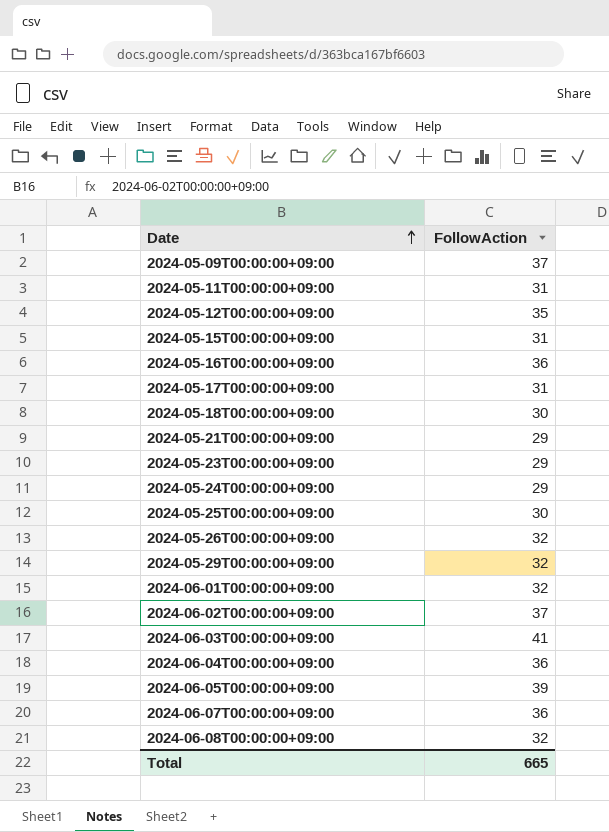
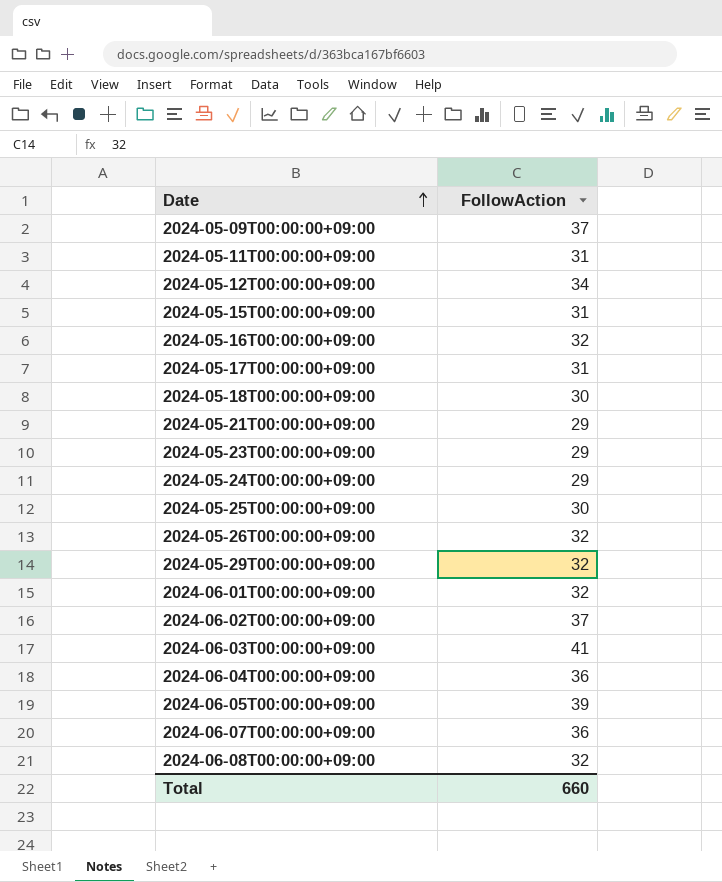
2024-05-12T00:00:00+09:00 | FollowAction: 35 -> 34
2024-05-16T00:00:00+09:00 | FollowAction: 36 -> 32
Total | FollowAction: 665 -> 660

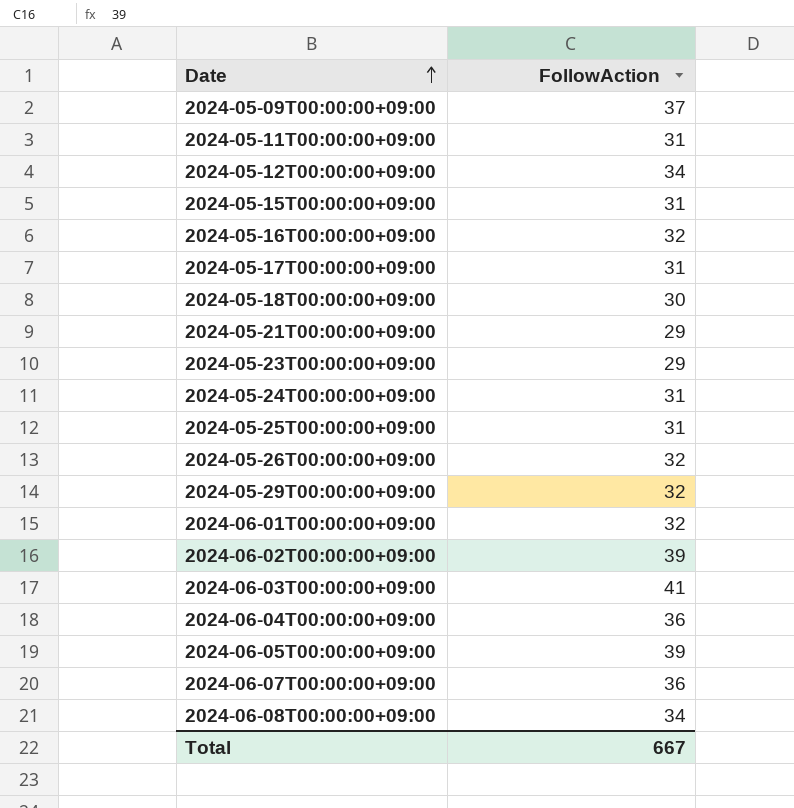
2024-05-24T00:00:00+09:00 | FollowAction: 29 -> 31
2024-05-25T00:00:00+09:00 | FollowAction: 30 -> 31
2024-06-02T00:00:00+09:00 | FollowAction: 37 -> 39
2024-06-08T00:00:00+09:00 | FollowAction: 32 -> 34
Total | FollowAction: 660 -> 667

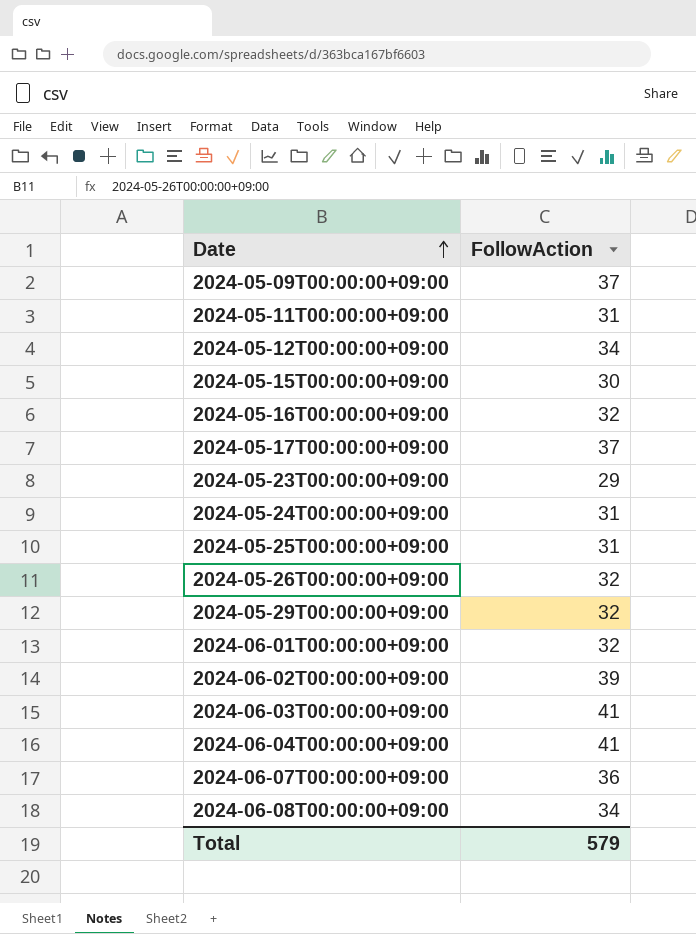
row 2024-05-18T00:00:00+09:00: 30 -> none
row 2024-05-21T00:00:00+09:00: 29 -> none
row 2024-06-05T00:00:00+09:00: 39 -> none
2024-05-15T00:00:00+09:00 | FollowAction: 31 -> 30
2024-05-17T00:00:00+09:00 | FollowAction: 31 -> 37
2024-06-04T00:00:00+09:00 | FollowAction: 36 -> 41
Total | FollowAction: 667 -> 579

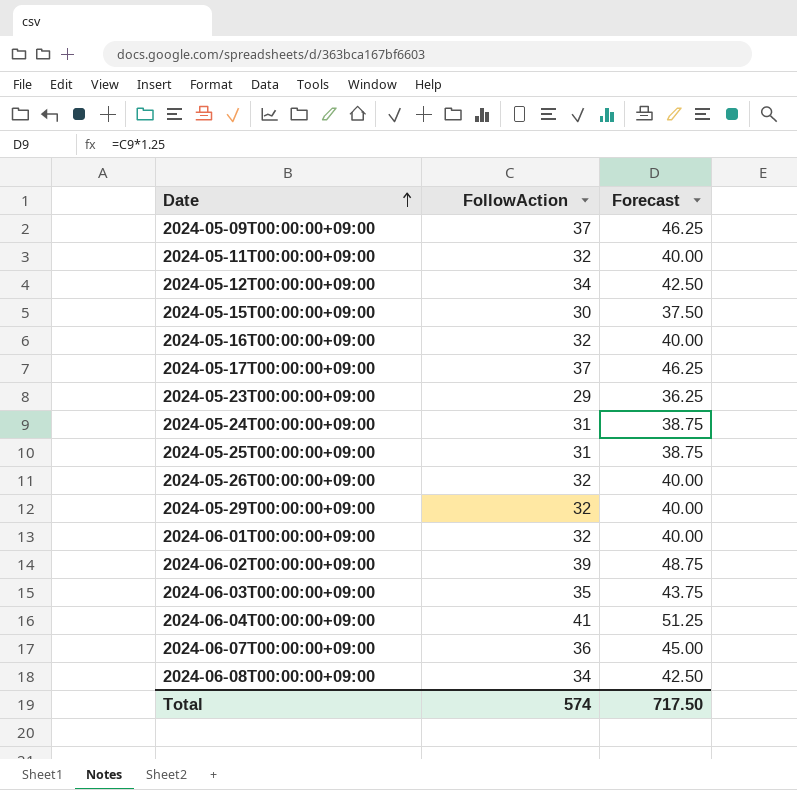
column Forecast | formula: none -> [FollowAction] * 1.25
2024-05-11T00:00:00+09:00 | FollowAction: 31 -> 32
2024-06-03T00:00:00+09:00 | FollowAction: 41 -> 35
Total | FollowAction: 579 -> 574

